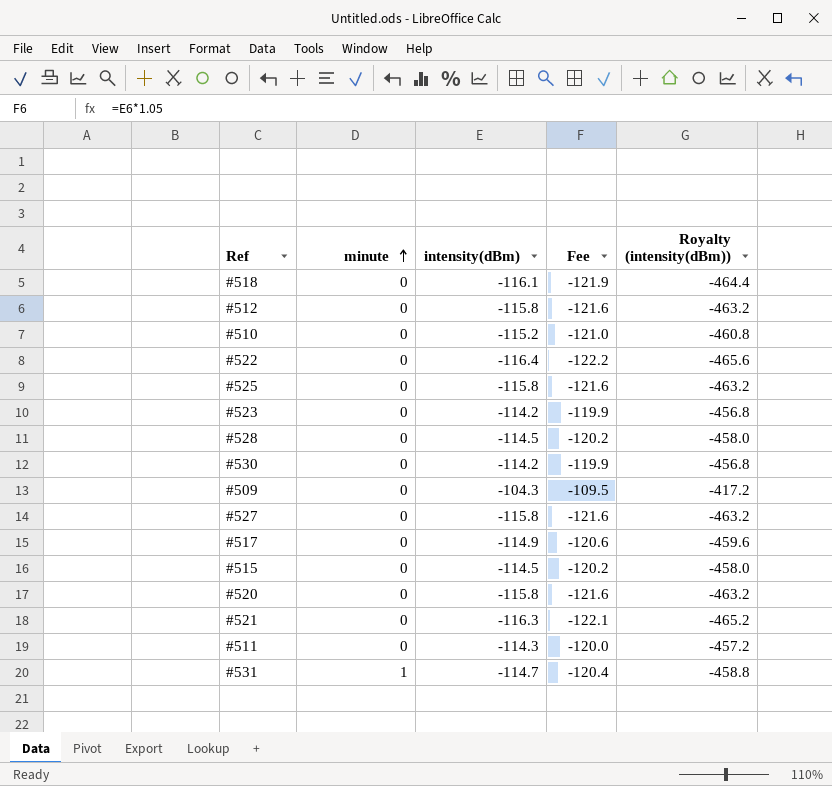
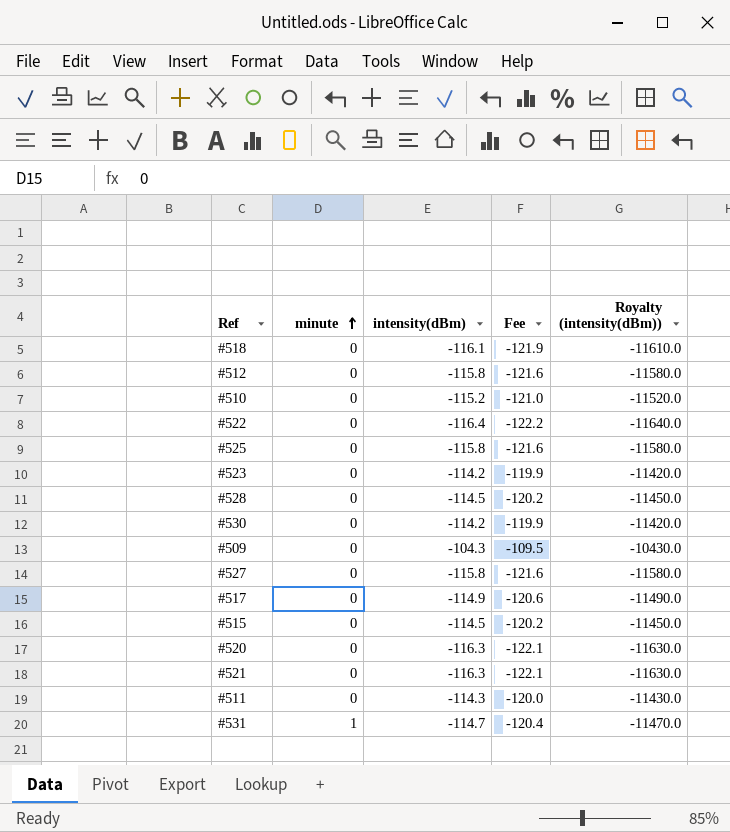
column Royalty (intensity(dBm)) | formula: [intensity(dBm)] * 4 -> [intensity(dBm)] * 100
#520 | intensity(dBm): -115.8 -> -116.3
#520 | Fee: -121.6 -> -122.1

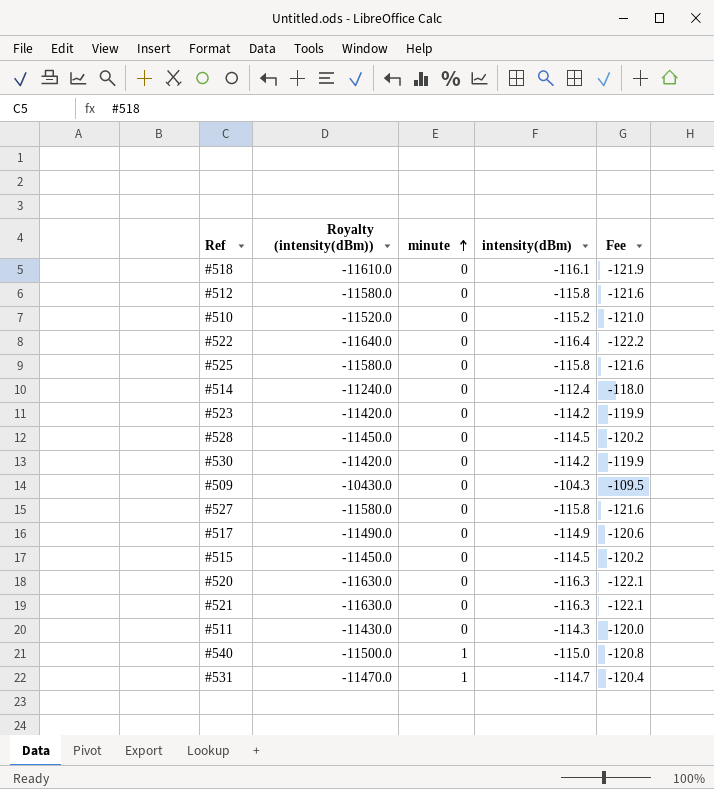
column Royalty (intensity(dBm)) | position: 5 -> 2
row #514: none -> -11240.0 | 0 | -112.4 | -118.0
row #540: none -> -11500.0 | 1 | -115.0 | -120.8

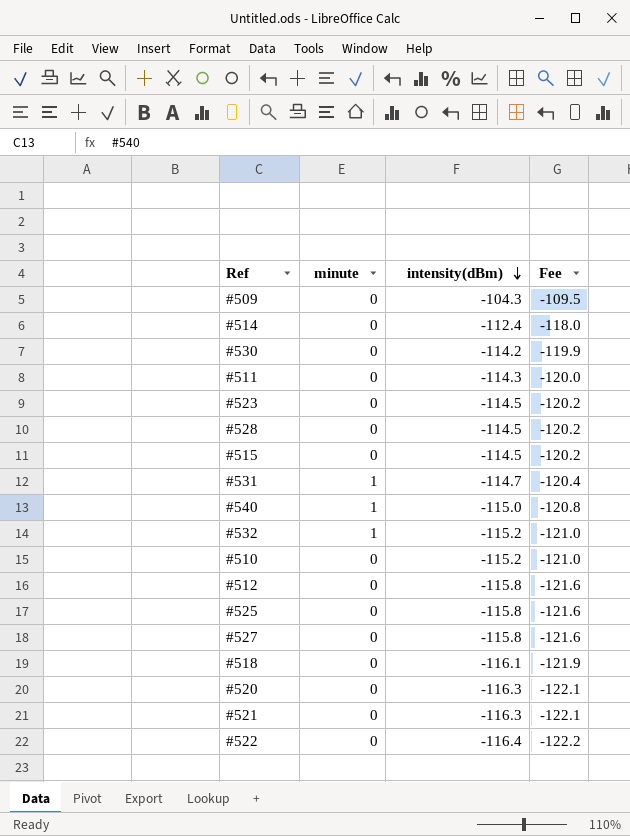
row order: minute ascending -> intensity(dBm) descending
column Royalty (intensity(dBm)) | formula: [intensity(dBm)] * 100 -> none
row #517: -11490.0 | 0 | -114.9 | -120.6 -> none
#523 | intensity(dBm): -114.2 -> -114.5
#523 | Fee: -119.9 -> -120.2
row #532: none -> 1 | -115.2 | -121.0

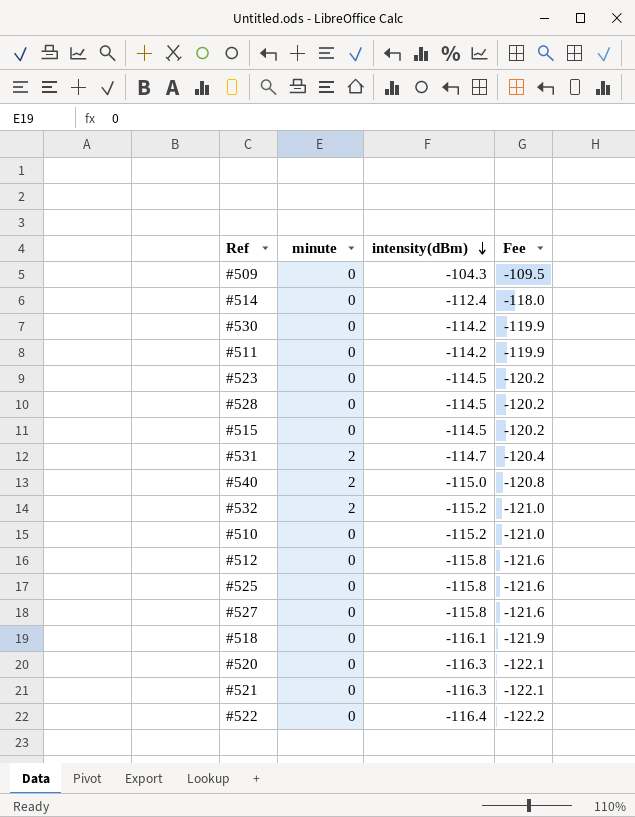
#511 | intensity(dBm): -114.3 -> -114.2
#511 | Fee: -120.0 -> -119.9
#531 | minute: 1 -> 2
#540 | minute: 1 -> 2
#532 | minute: 1 -> 2

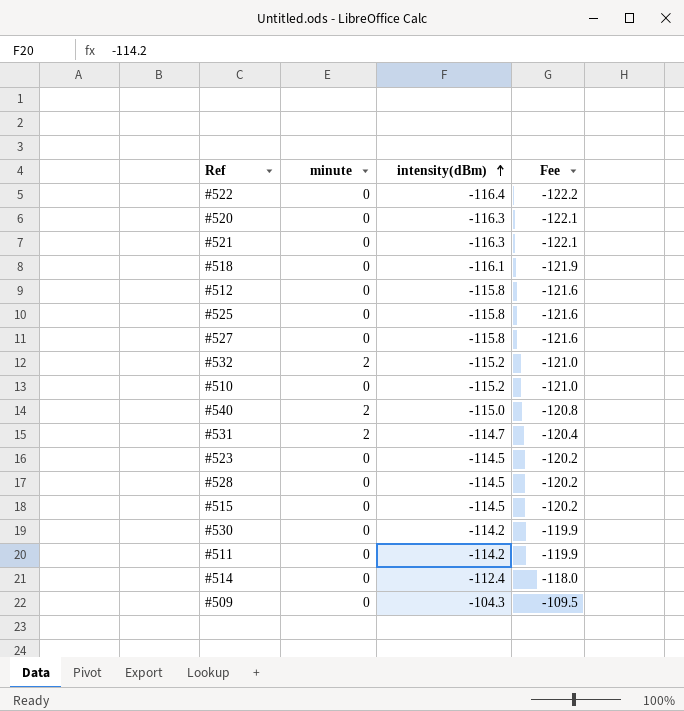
row order: intensity(dBm) descending -> intensity(dBm) ascending

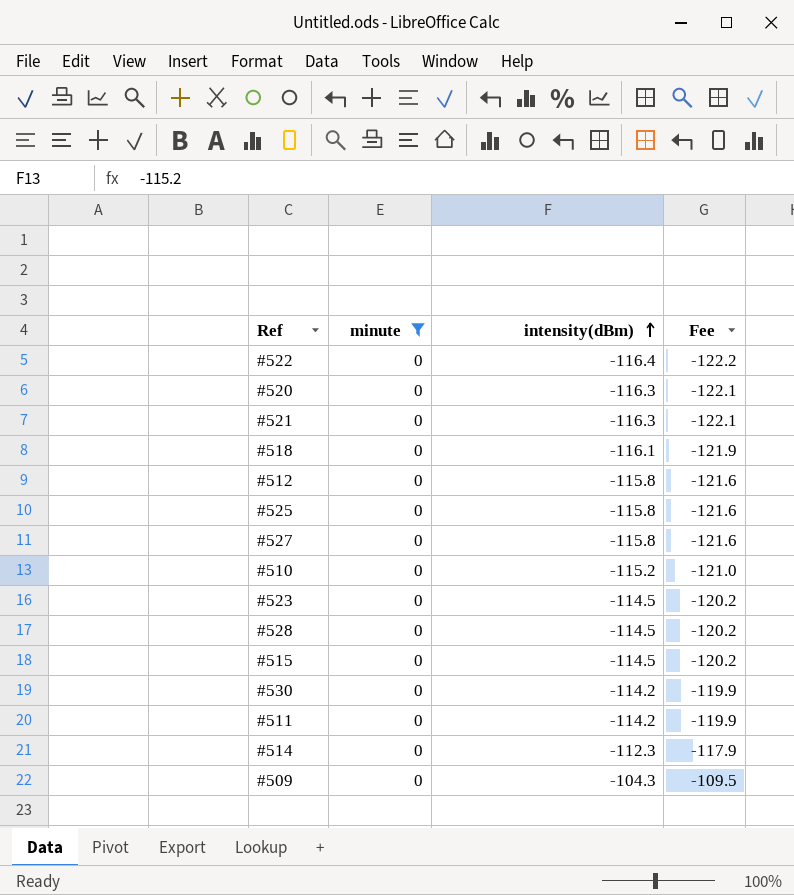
filter: none -> minute = 0
#514 | intensity(dBm): -112.4 -> -112.3
#514 | Fee: -118.0 -> -117.9

